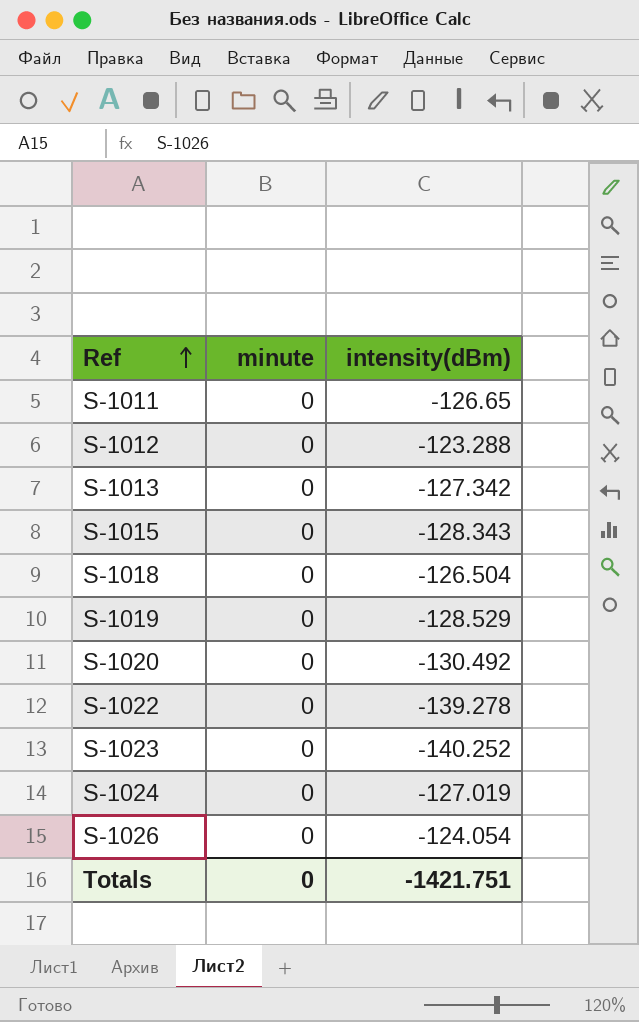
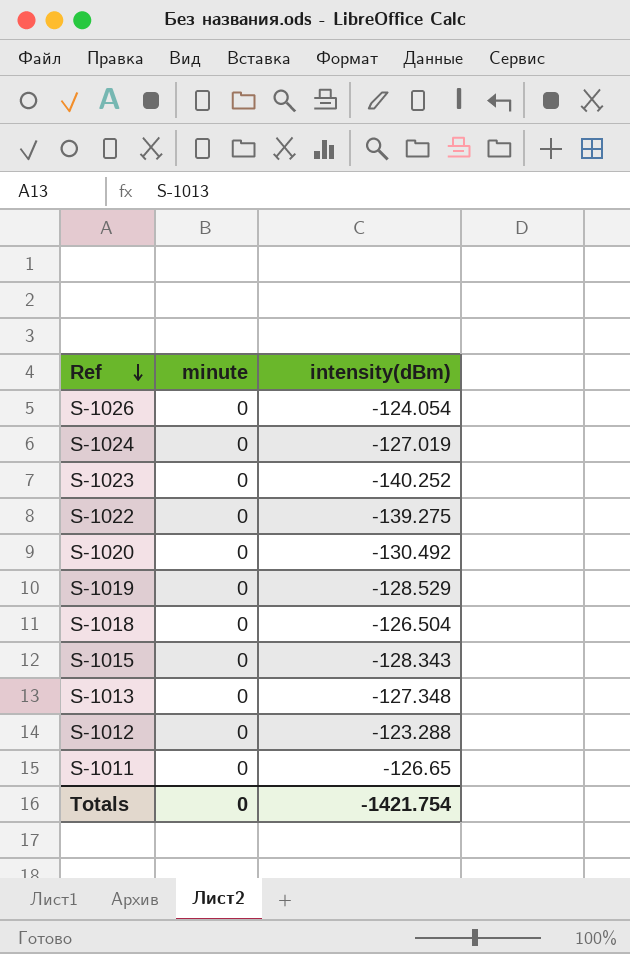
row order: Ref ascending -> Ref descending
S-1022 | intensity(dBm): -139.278 -> -139.275
S-1013 | intensity(dBm): -127.342 -> -127.348
Totals | intensity(dBm): -1421.751 -> -1421.754

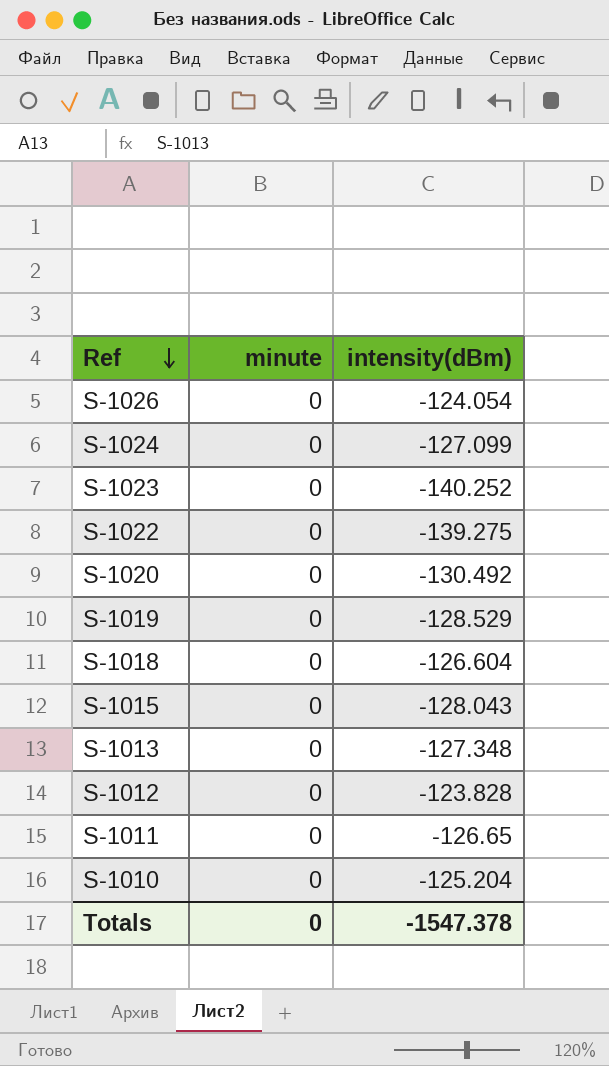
S-1024 | intensity(dBm): -127.019 -> -127.099
S-1018 | intensity(dBm): -126.504 -> -126.604
S-1015 | intensity(dBm): -128.343 -> -128.043
S-1012 | intensity(dBm): -123.288 -> -123.828
row S-1010: none -> 0 | -125.204
Totals | intensity(dBm): -1421.754 -> -1547.378

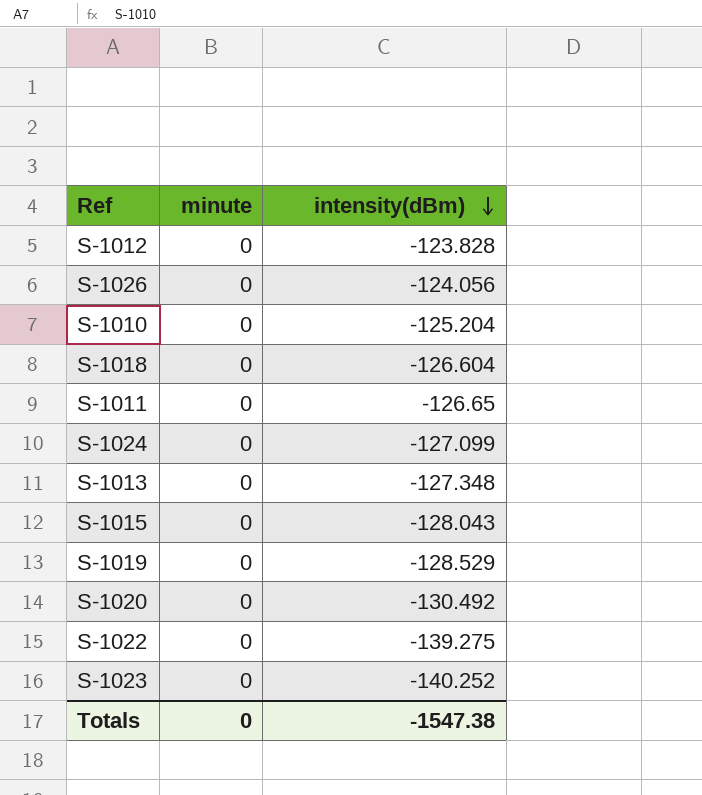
row order: Ref descending -> intensity(dBm) descending
S-1026 | intensity(dBm): -124.054 -> -124.056
Totals | intensity(dBm): -1547.378 -> -1547.38

